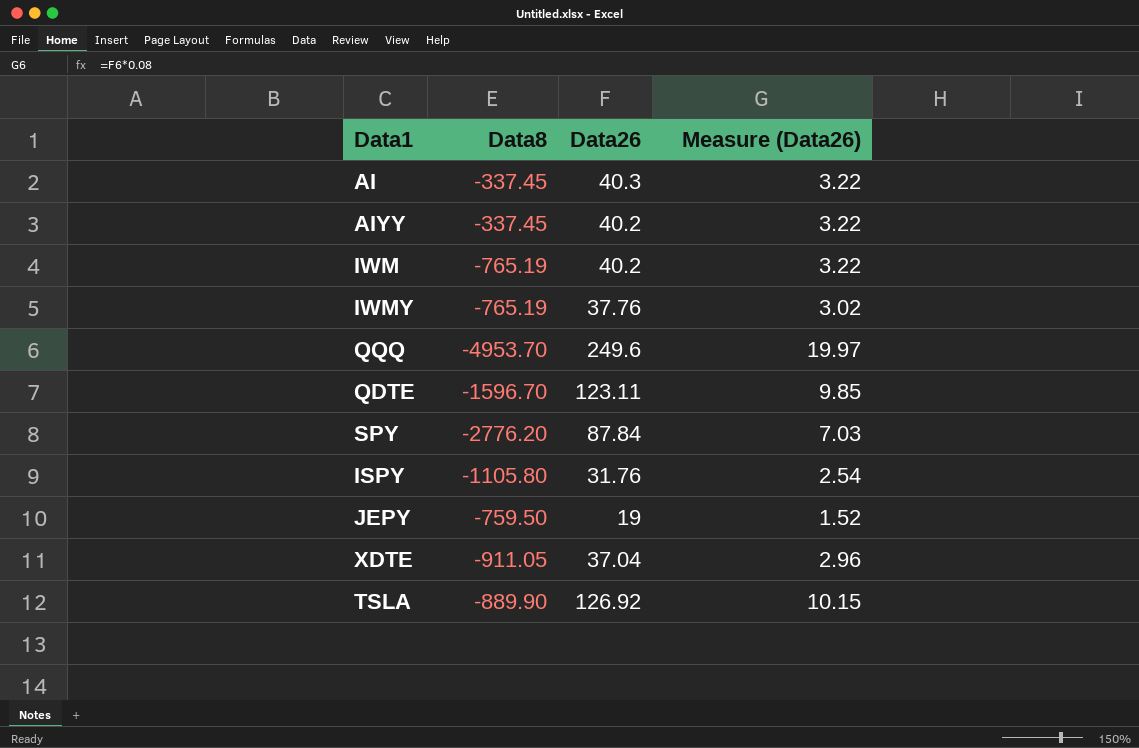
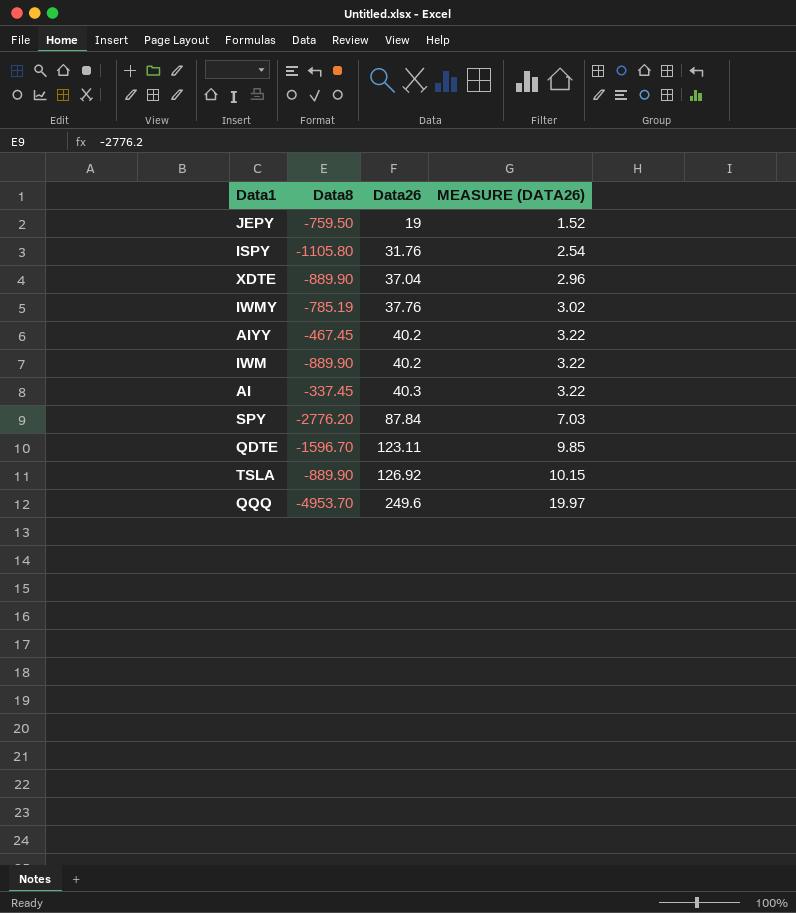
row order: none -> Data26 ascending
column name: Measure (Data26) -> MEASURE (DATA26)
XDTE | Data8: -911.05 -> -889.90
IWMY | Data8: -765.19 -> -785.19
AIYY | Data8: -337.45 -> -467.45
IWM | Data8: -765.19 -> -889.90

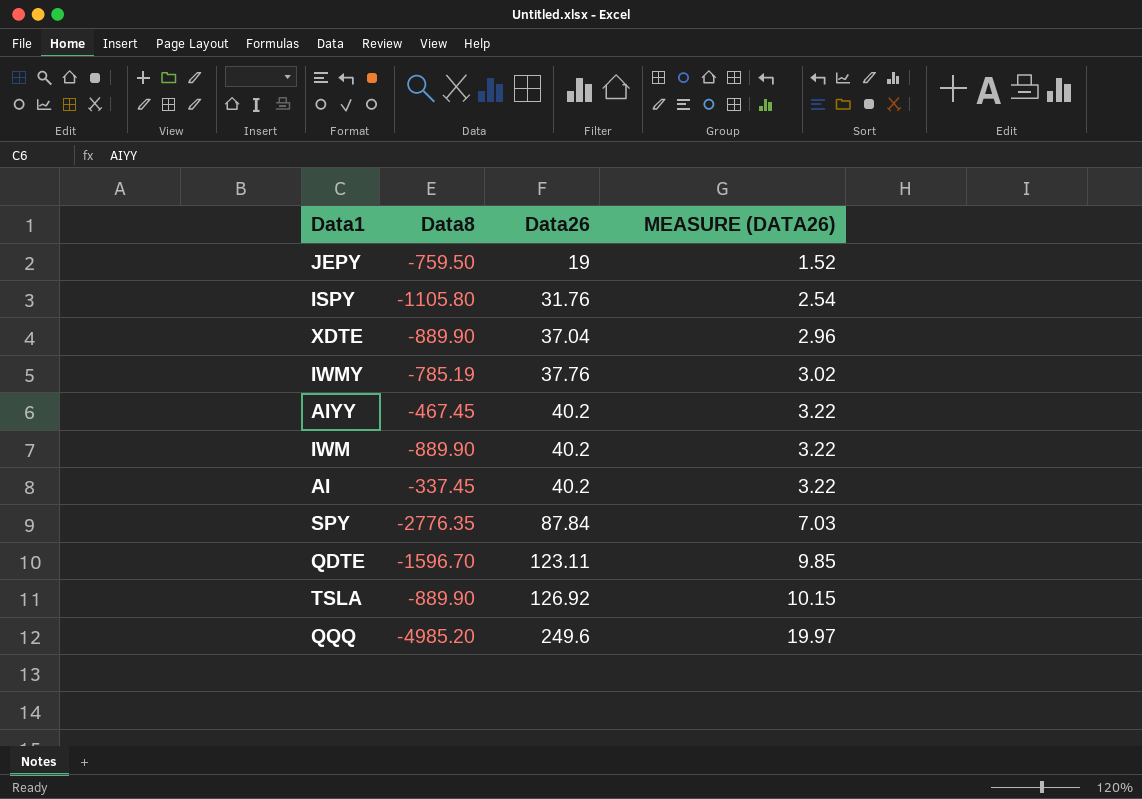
AI | Data26: 40.3 -> 40.2
SPY | Data8: -2776.20 -> -2776.35
QQQ | Data8: -4953.70 -> -4985.20

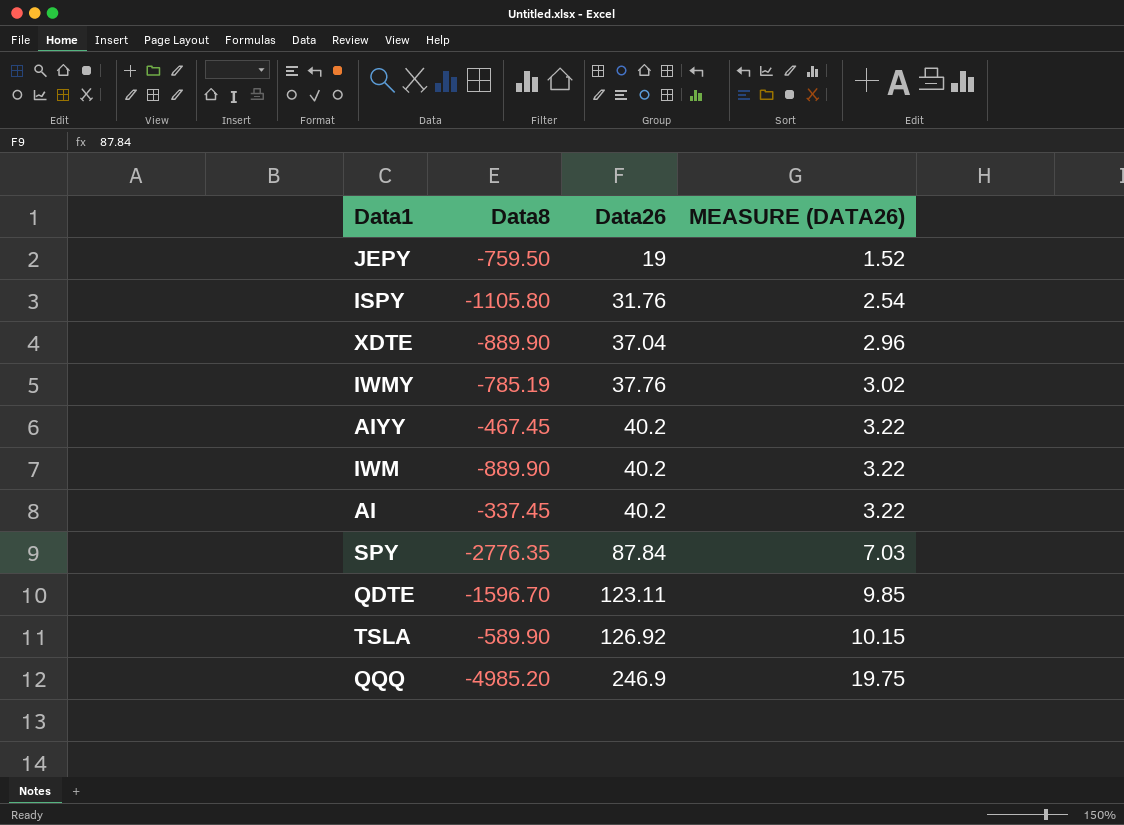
TSLA | Data8: -889.90 -> -589.90
QQQ | Data26: 249.6 -> 246.9
QQQ | MEASURE (DATA26): 19.97 -> 19.75

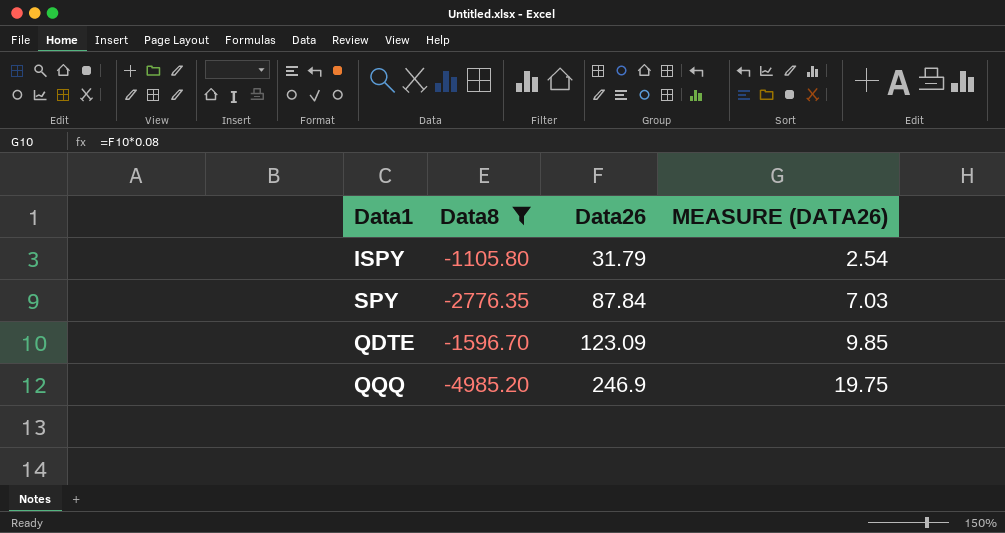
filter: none -> Data8 <= -1105.80
ISPY | Data26: 31.76 -> 31.79
QDTE | Data26: 123.11 -> 123.09

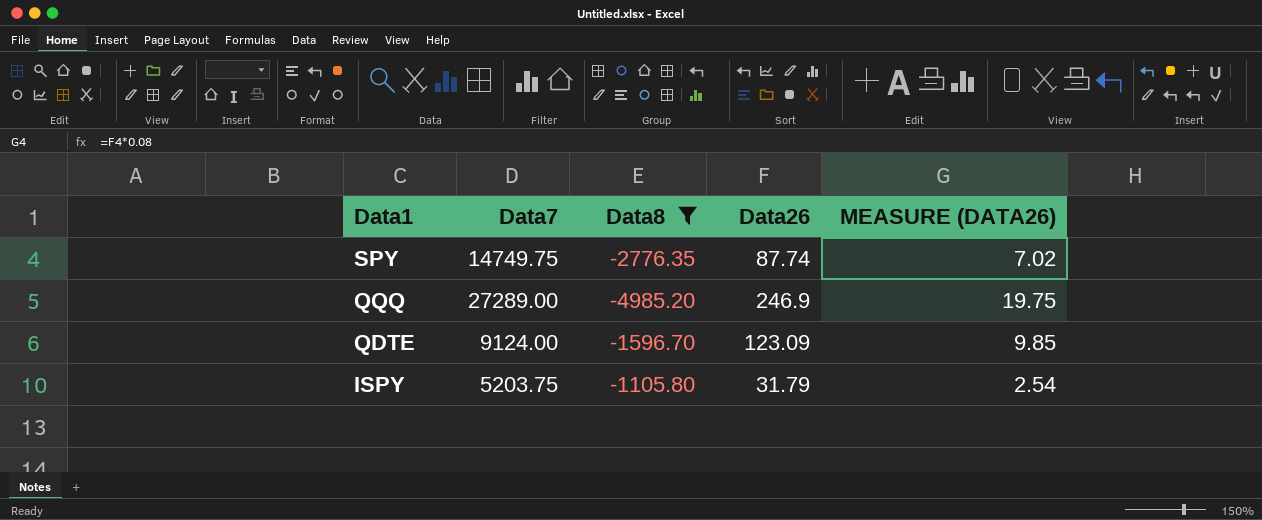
row order: Data26 ascending -> Data1 descending
column Data7 | position: none -> 2
SPY | Data26: 87.84 -> 87.74
SPY | MEASURE (DATA26): 7.03 -> 7.02

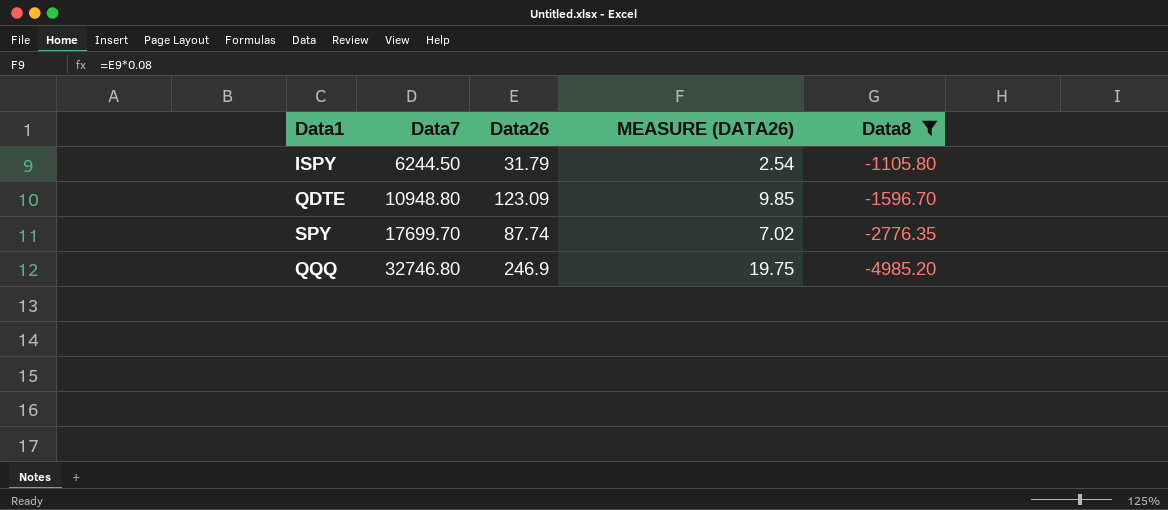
row order: Data1 descending -> Data7 ascending
column Data8 | position: 3 -> 5
ISPY | Data7: 5203.75 -> 6244.50
QDTE | Data7: 9124.00 -> 10948.80
SPY | Data7: 14749.75 -> 17699.70
QQQ | Data7: 27289.00 -> 32746.80

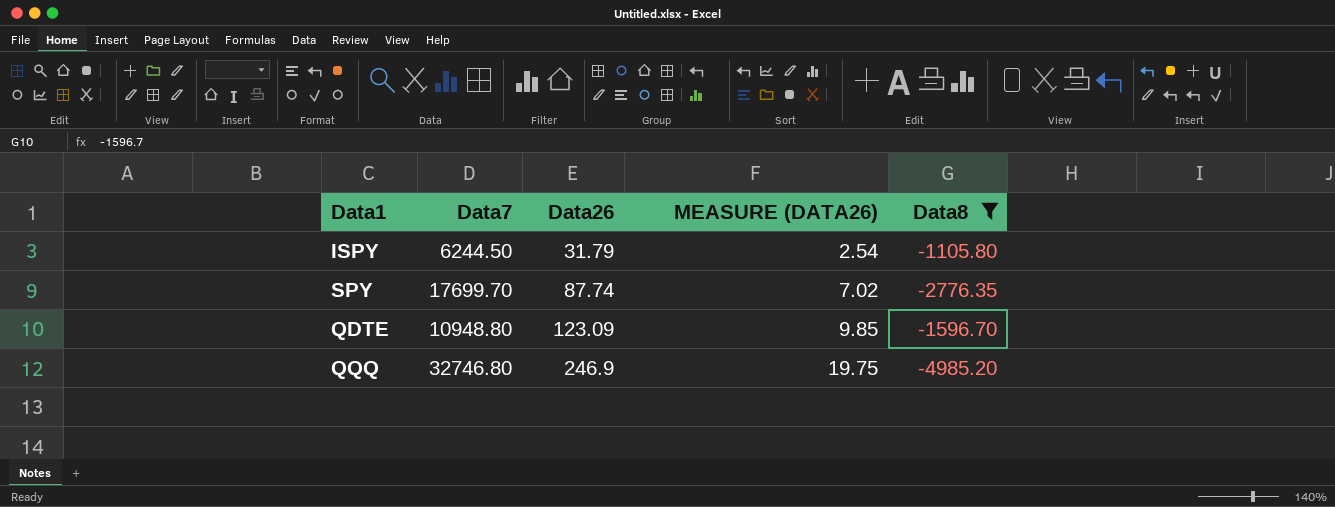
row order: Data7 ascending -> Data26 ascending

